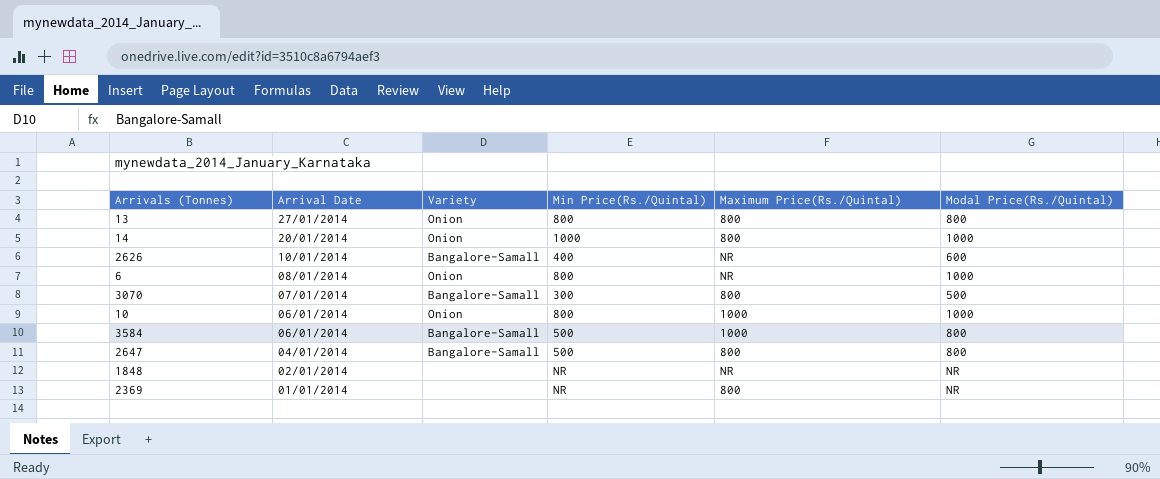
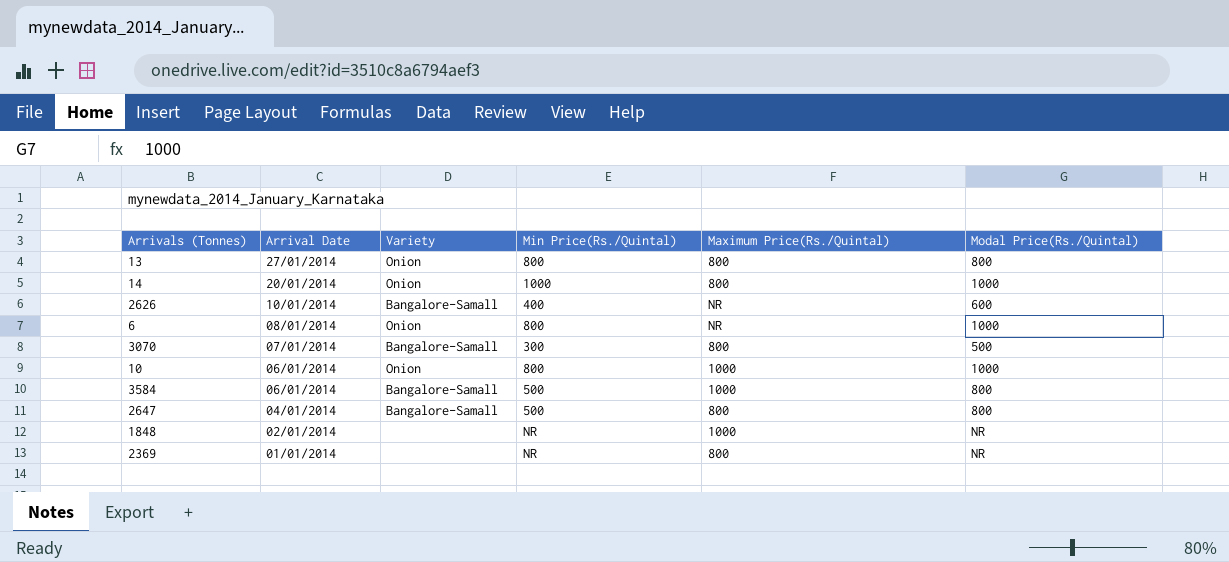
1848 | Maximum Price(Rs./Quintal): NR -> 1000

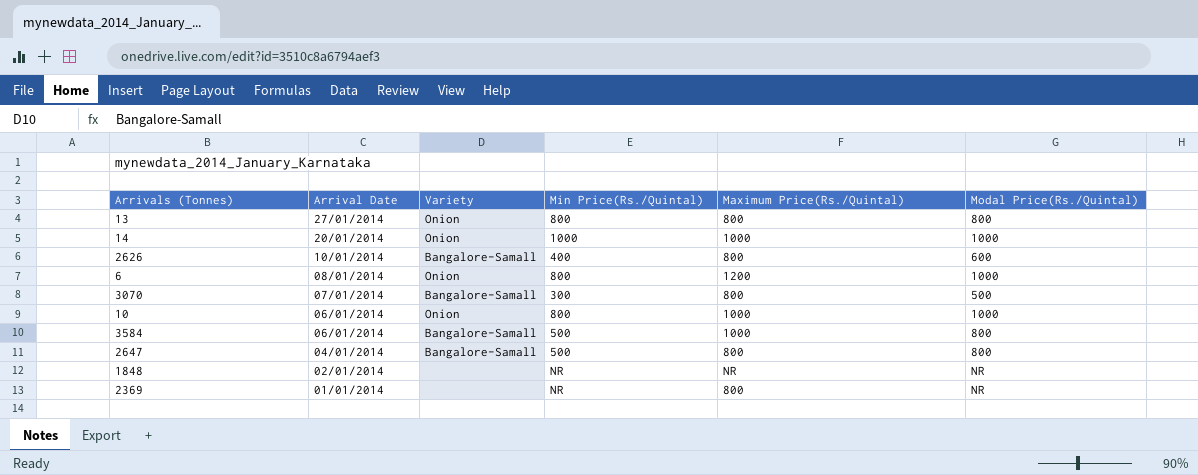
14 | Maximum Price(Rs./Quintal): 800 -> 1000
2626 | Maximum Price(Rs./Quintal): NR -> 800
6 | Maximum Price(Rs./Quintal): NR -> 1200
1848 | Maximum Price(Rs./Quintal): 1000 -> NR

